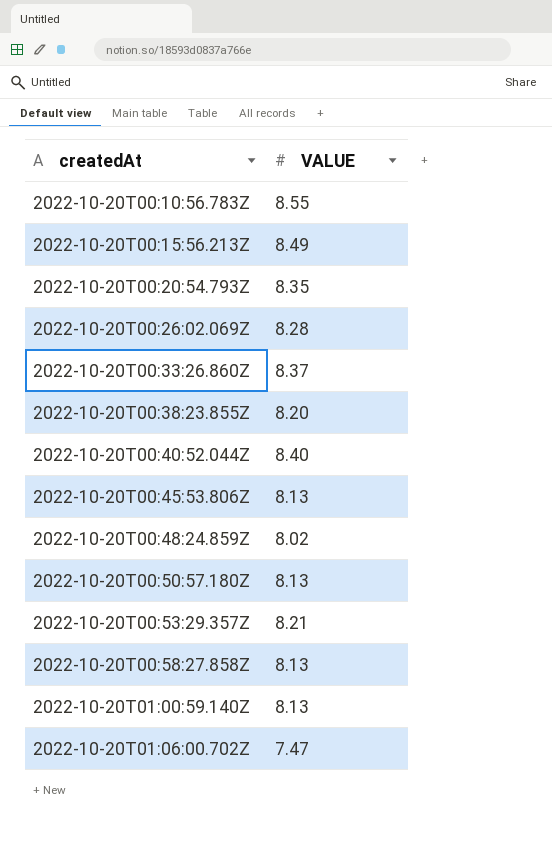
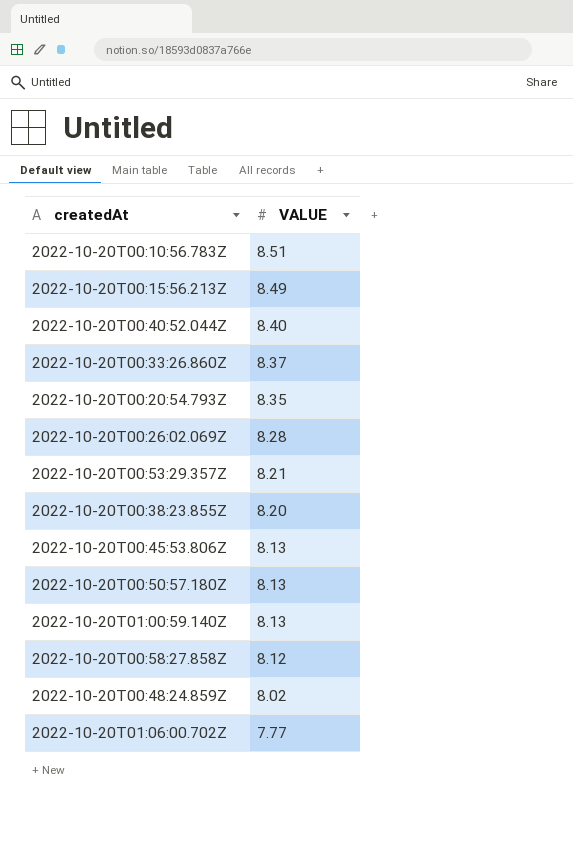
row order: createdAt ascending -> VALUE descending
2022-10-20T00:10:56.783Z | VALUE: 8.55 -> 8.51
2022-10-20T00:58:27.858Z | VALUE: 8.13 -> 8.12
2022-10-20T01:06:00.702Z | VALUE: 7.47 -> 7.77

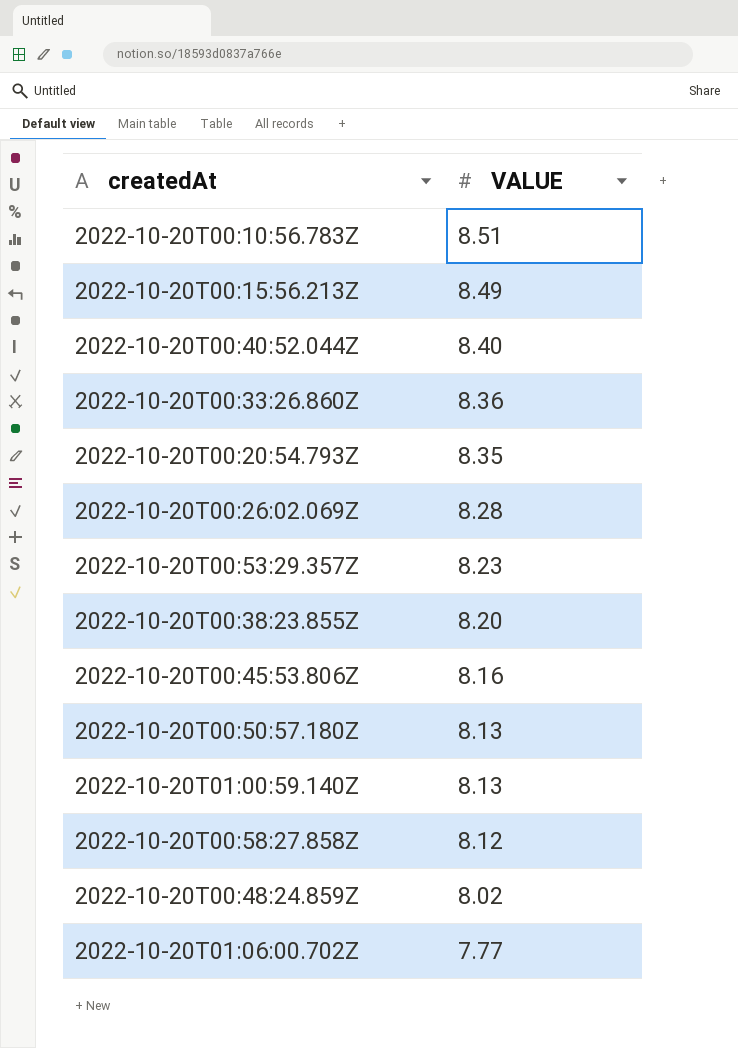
2022-10-20T00:33:26.860Z | VALUE: 8.37 -> 8.36
2022-10-20T00:53:29.357Z | VALUE: 8.21 -> 8.23
2022-10-20T00:45:53.806Z | VALUE: 8.13 -> 8.16

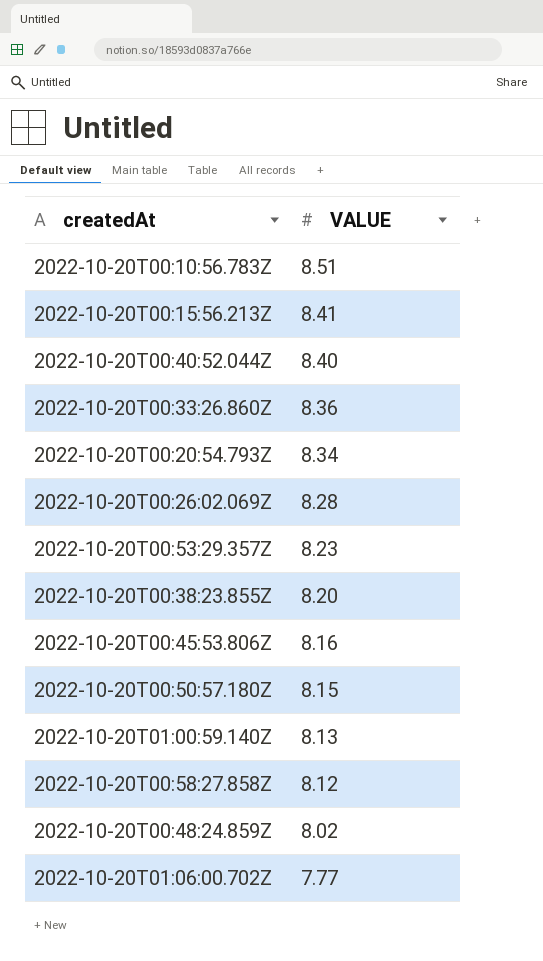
2022-10-20T00:15:56.213Z | VALUE: 8.49 -> 8.41
2022-10-20T00:20:54.793Z | VALUE: 8.35 -> 8.34
2022-10-20T00:50:57.180Z | VALUE: 8.13 -> 8.15

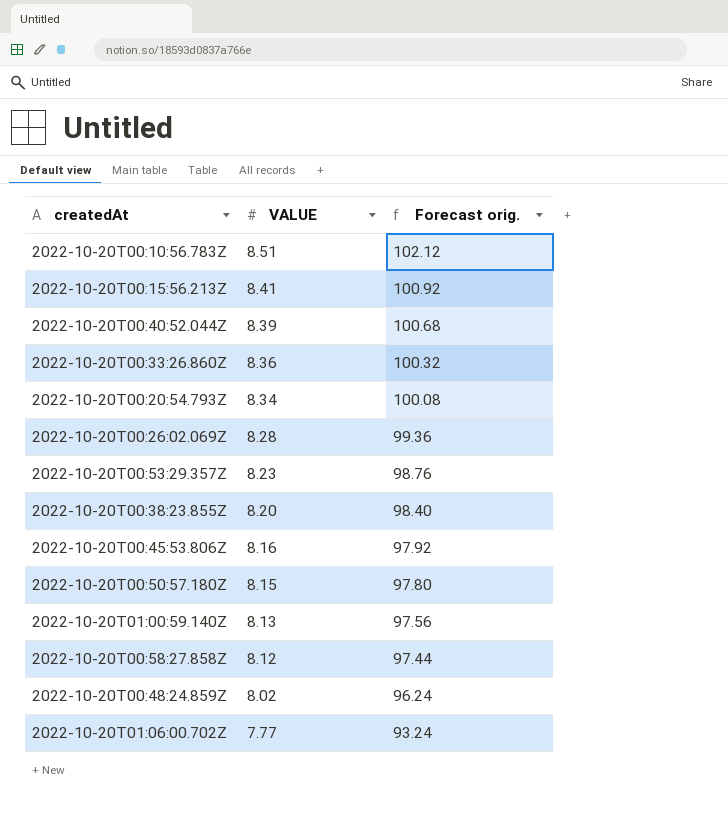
column Forecast orig. | formula: none -> [VALUE] * 12
2022-10-20T00:40:52.044Z | VALUE: 8.40 -> 8.39

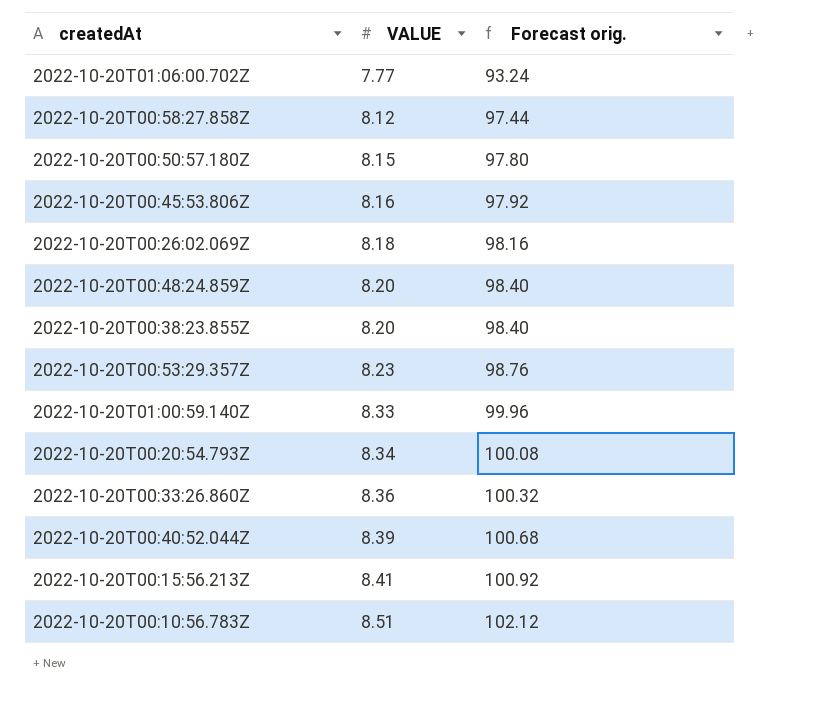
row order: VALUE descending -> VALUE ascending
2022-10-20T00:26:02.069Z | VALUE: 8.28 -> 8.18
2022-10-20T00:26:02.069Z | Forecast orig.: 99.36 -> 98.16
2022-10-20T00:48:24.859Z | VALUE: 8.02 -> 8.20
2022-10-20T00:48:24.859Z | Forecast orig.: 96.24 -> 98.40
2022-10-20T01:00:59.140Z | VALUE: 8.13 -> 8.33
2022-10-20T01:00:59.140Z | Forecast orig.: 97.56 -> 99.96

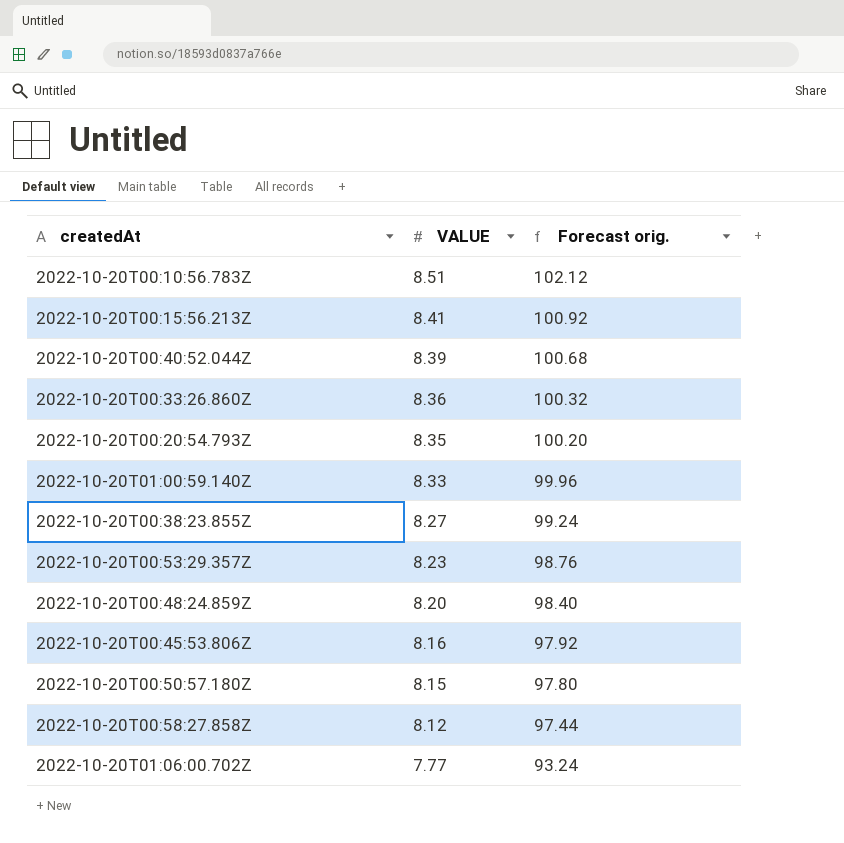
row order: VALUE ascending -> VALUE descending
row 2022-10-20T00:26:02.069Z: 8.18 | 98.16 -> none
2022-10-20T00:20:54.793Z | VALUE: 8.34 -> 8.35
2022-10-20T00:20:54.793Z | Forecast orig.: 100.08 -> 100.20
2022-10-20T00:38:23.855Z | VALUE: 8.20 -> 8.27
2022-10-20T00:38:23.855Z | Forecast orig.: 98.40 -> 99.24

